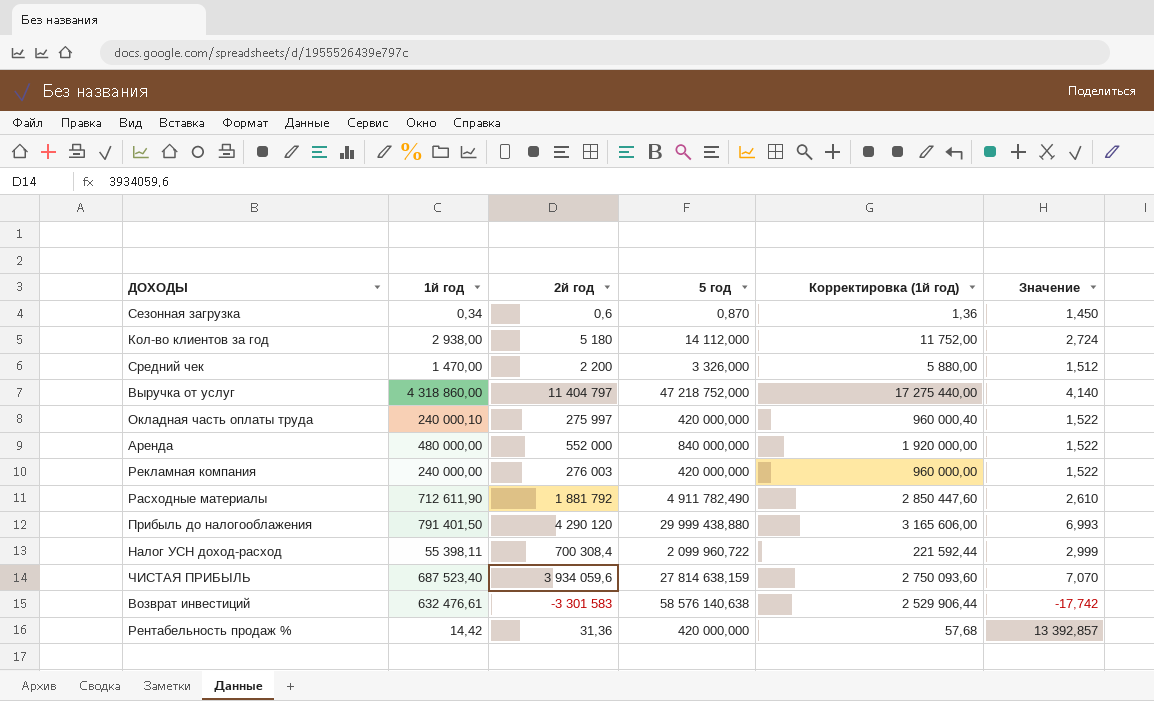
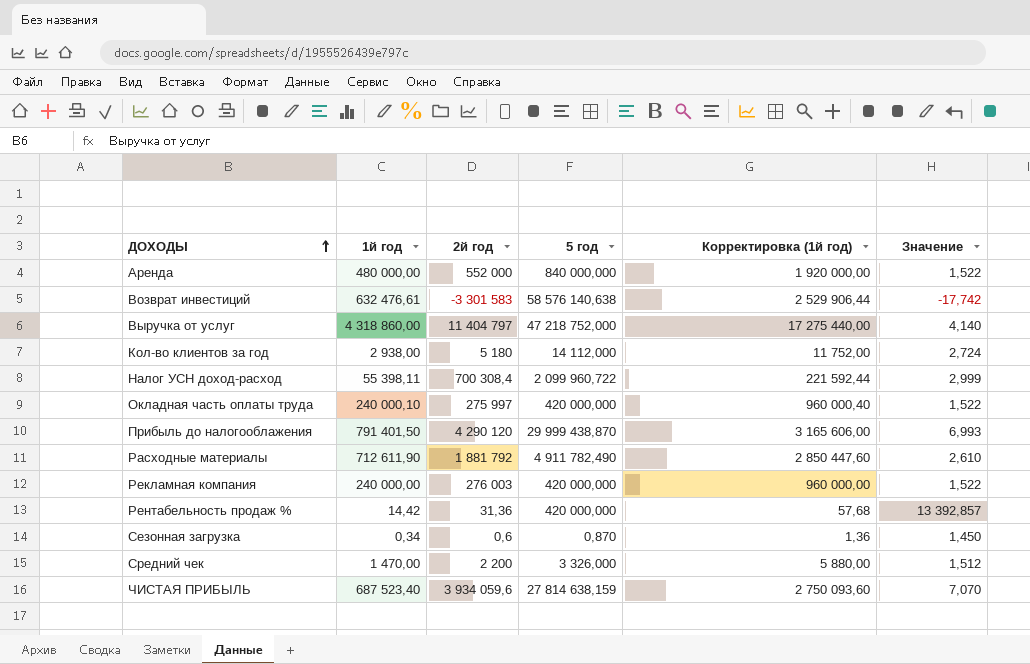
row order: none -> ДОХОДЫ ascending
Прибыль до налогооблажения | 5 год: 29 999 438,880 -> 29 999 438,870

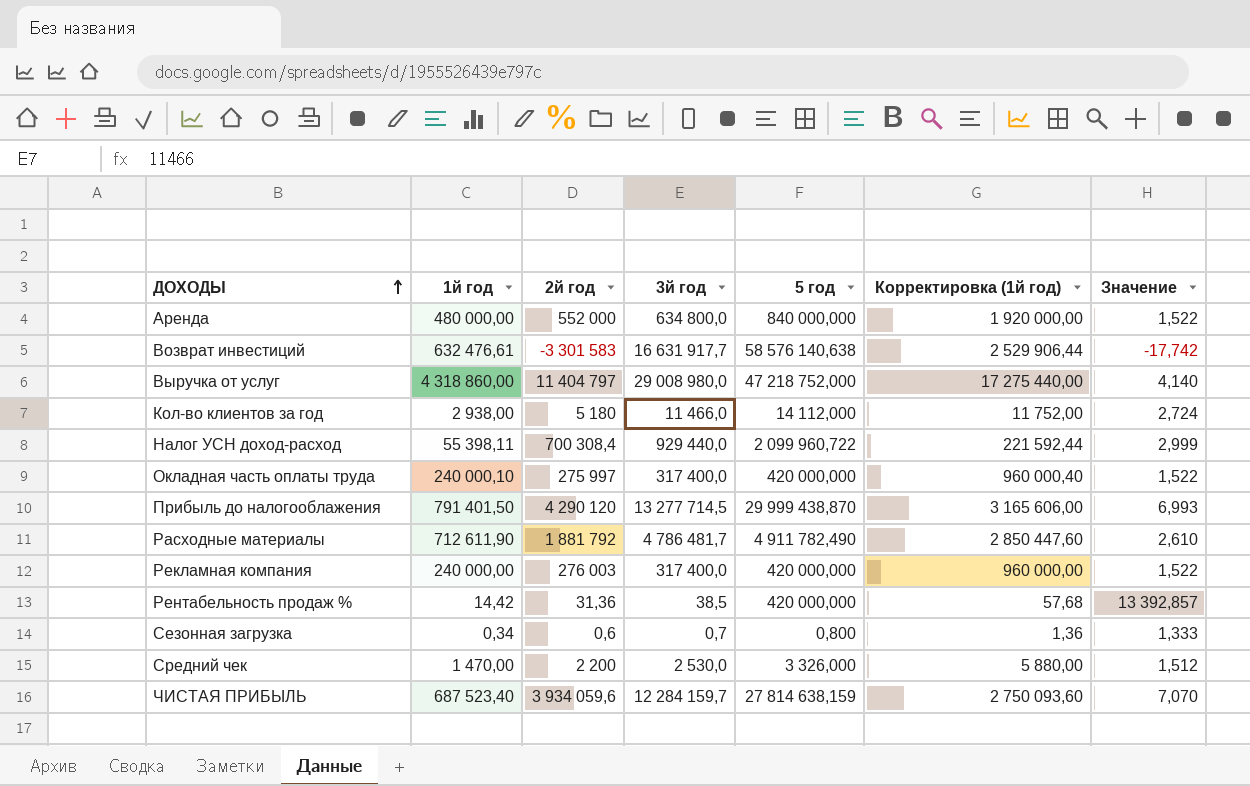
column 3й год | position: none -> 4
Сезонная загрузка | 5 год: 0,870 -> 0,800
Сезонная загрузка | Значение: 1,450 -> 1,333

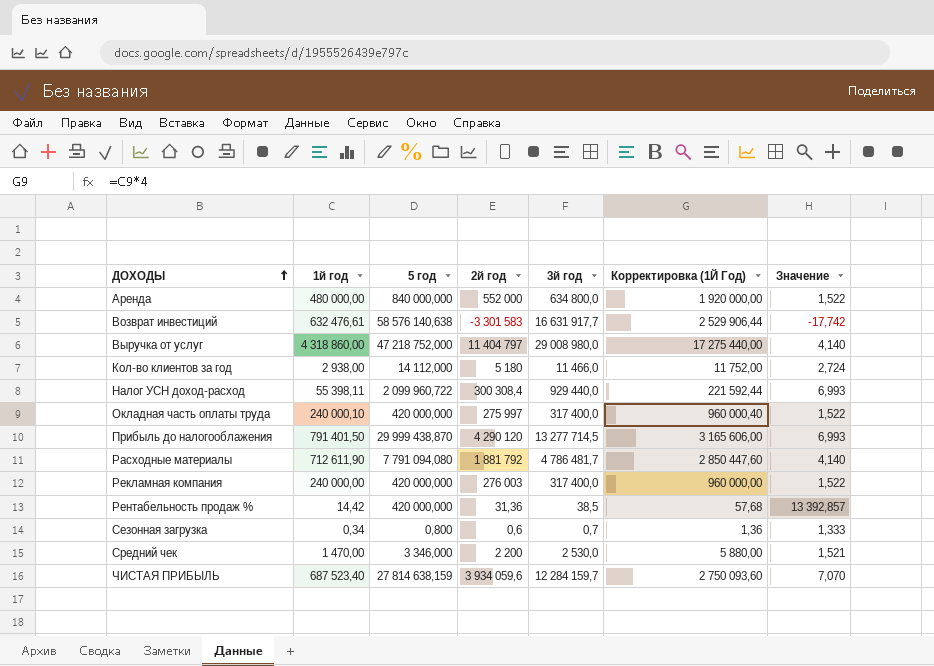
column 5 год | position: 5 -> 3
column name: Корректировка (1й год) -> Корректировка (1Й Год)
Налог УСН доход-расход | 2й год: 700 308,4 -> 300 308,4
Налог УСН доход-расход | Значение: 2,999 -> 6,993
Расходные материалы | 5 год: 4 911 782,490 -> 7 791 094,080
Расходные материалы | Значение: 2,610 -> 4,140
Средний чек | 5 год: 3 326,000 -> 3 346,000
Средний чек | Значение: 1,512 -> 1,521

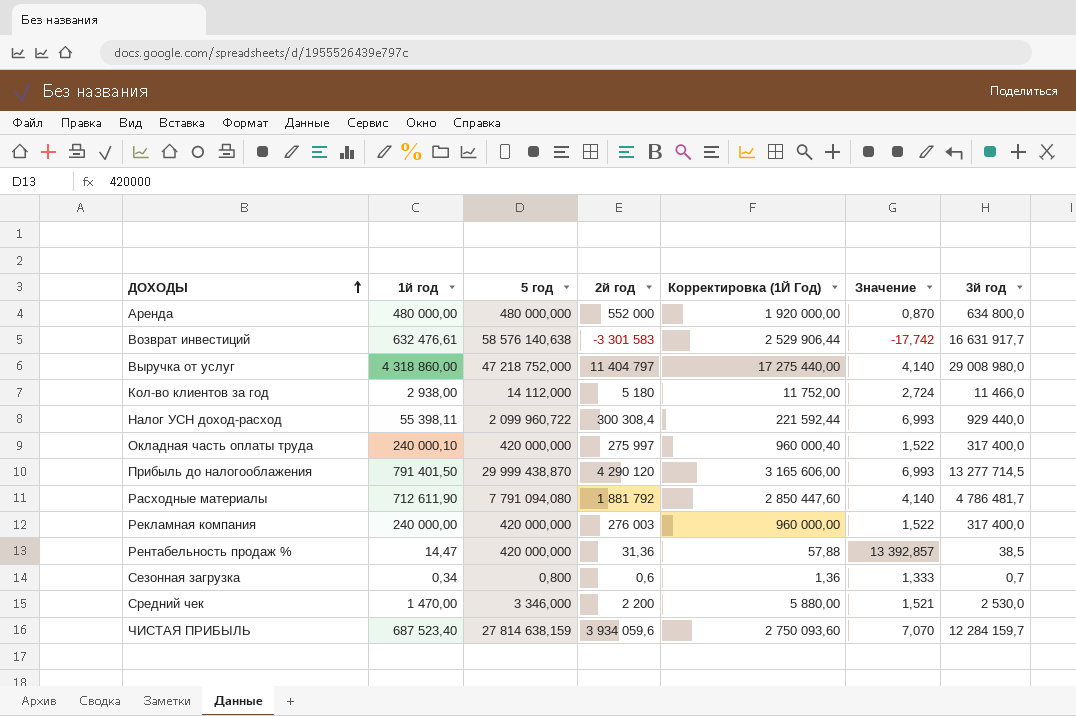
column 3й год | position: 5 -> 7
Аренда | 5 год: 840 000,000 -> 480 000,000
Аренда | Значение: 1,522 -> 0,870
Рентабельность продаж % | 1й год: 14,42 -> 14,47
Рентабельность продаж % | Корректировка (1Й Год): 57,68 -> 57,88

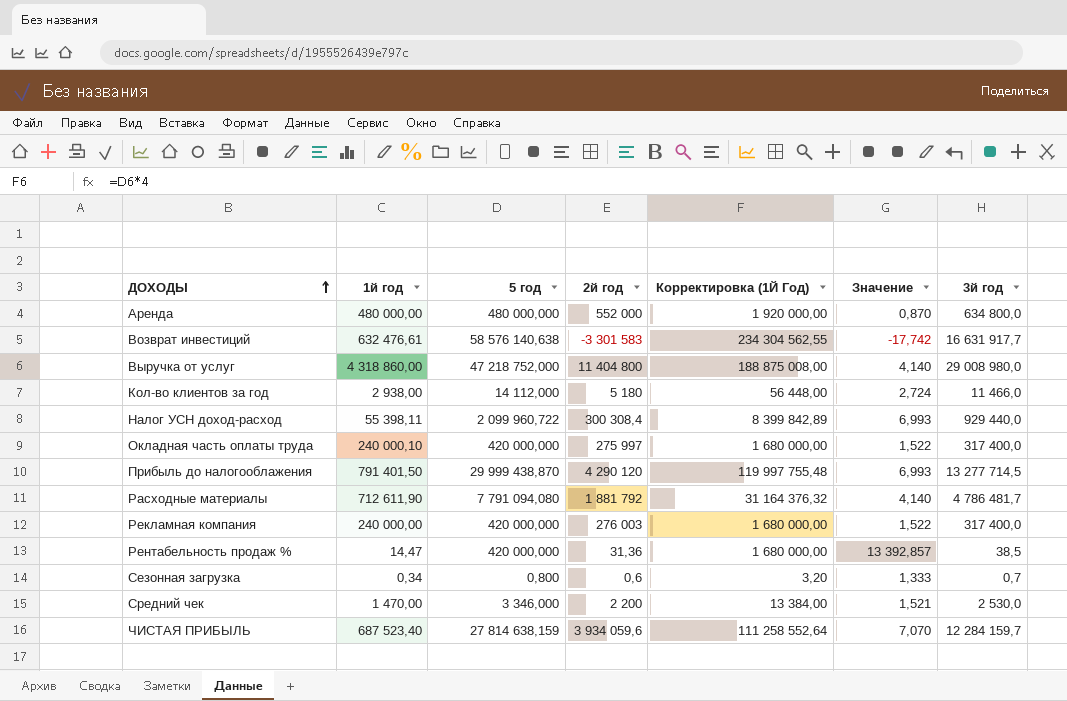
column Корректировка (1Й Год) | formula: [1й год] * 4 -> [5 год] * 4
Выручка от услуг | 2й год: 11 404 797 -> 11 404 800

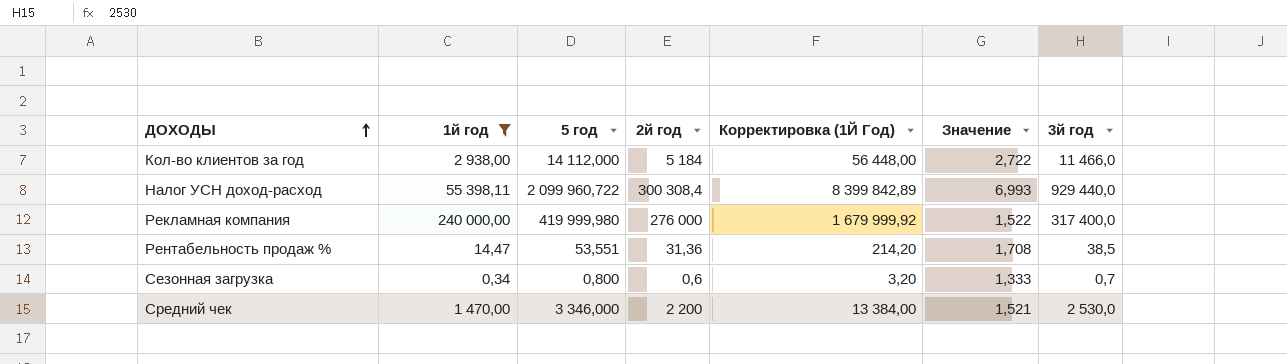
filter: none -> 1й год <= 240 000,00
Кол-во клиентов за год | 2й год: 5 180 -> 5 184
Кол-во клиентов за год | Значение: 2,724 -> 2,722
Рекламная компания | 5 год: 420 000,000 -> 419 999,980
Рекламная компания | 2й год: 276 003 -> 276 000
Рекламная компания | Корректировка (1Й Год): 1 680 000,00 -> 1 679 999,92
Рентабельность продаж % | 5 год: 420 000,000 -> 53,551
Рентабельность продаж % | Корректировка (1Й Год): 1 680 000,00 -> 214,20
Рентабельность продаж % | Значение: 13 392,857 -> 1,708

